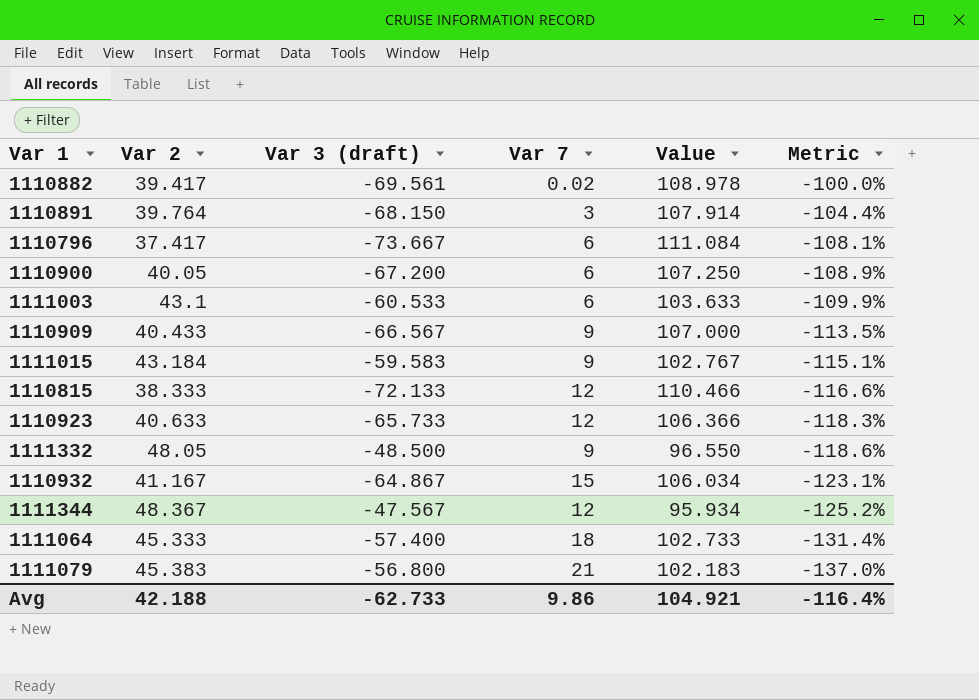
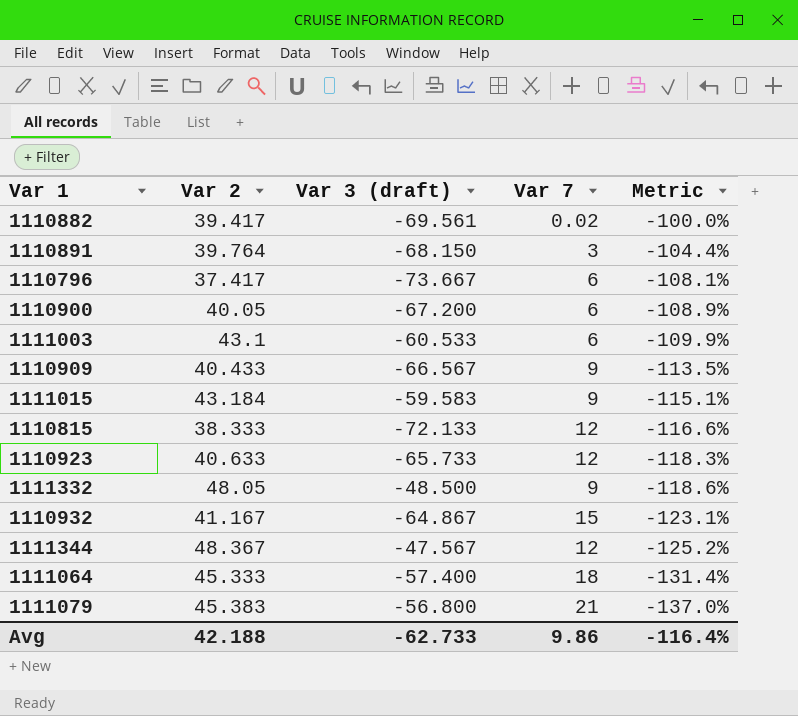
column Value | formula: [Var 2] - [Var 3 (draft)] -> none

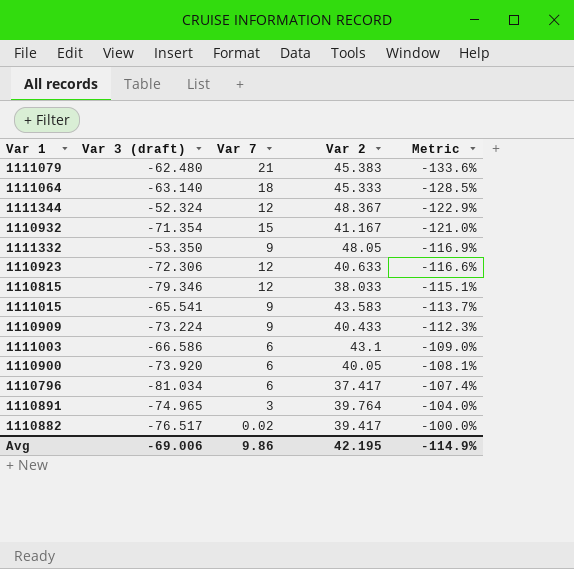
row order: Metric descending -> Metric ascending
column Var 2 | position: 2 -> 4
1111079 | Var 3 (draft): -56.800 -> -62.480
1111079 | Metric: -137.0% -> -133.6%
1111064 | Var 3 (draft): -57.400 -> -63.140
1111064 | Metric: -131.4% -> -128.5%
1111344 | Var 3 (draft): -47.567 -> -52.324
1111344 | Metric: -125.2% -> -122.9%
1110932 | Var 3 (draft): -64.867 -> -71.354
1110932 | Metric: -123.1% -> -121.0%
1111332 | Var 3 (draft): -48.500 -> -53.350
1111332 | Metric: -118.6% -> -116.9%
1110923 | Var 3 (draft): -65.733 -> -72.306
1110923 | Metric: -118.3% -> -116.6%
1110815 | Var 3 (draft): -72.133 -> -79.346
1110815 | Var 2: 38.333 -> 38.033
1110815 | Metric: -116.6% -> -115.1%
1111015 | Var 3 (draft): -59.583 -> -65.541
1111015 | Var 2: 43.184 -> 43.583
1111015 | Metric: -115.1% -> -113.7%
1110909 | Var 3 (draft): -66.567 -> -73.224
1110909 | Metric: -113.5% -> -112.3%
1111003 | Var 3 (draft): -60.533 -> -66.586
1111003 | Metric: -109.9% -> -109.0%
1110900 | Var 3 (draft): -67.200 -> -73.920
1110900 | Metric: -108.9% -> -108.1%
1110796 | Var 3 (draft): -73.667 -> -81.034
1110796 | Metric: -108.1% -> -107.4%
1110891 | Var 3 (draft): -68.150 -> -74.965
1110891 | Metric: -104.4% -> -104.0%
1110882 | Var 3 (draft): -69.561 -> -76.517
Avg | Var 3 (draft): -62.733 -> -69.006
Avg | Var 2: 42.188 -> 42.195
Avg | Metric: -116.4% -> -114.9%

